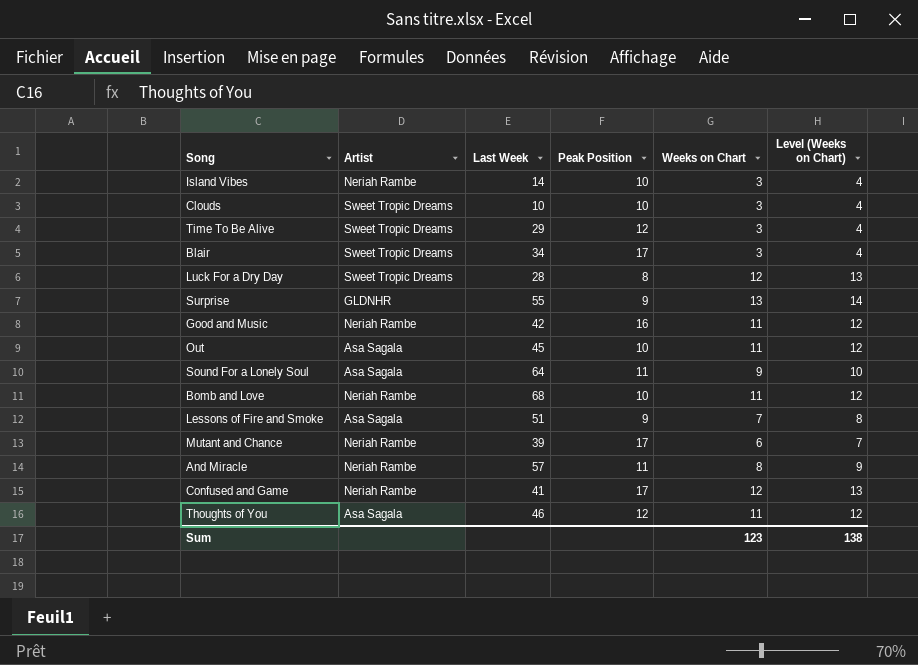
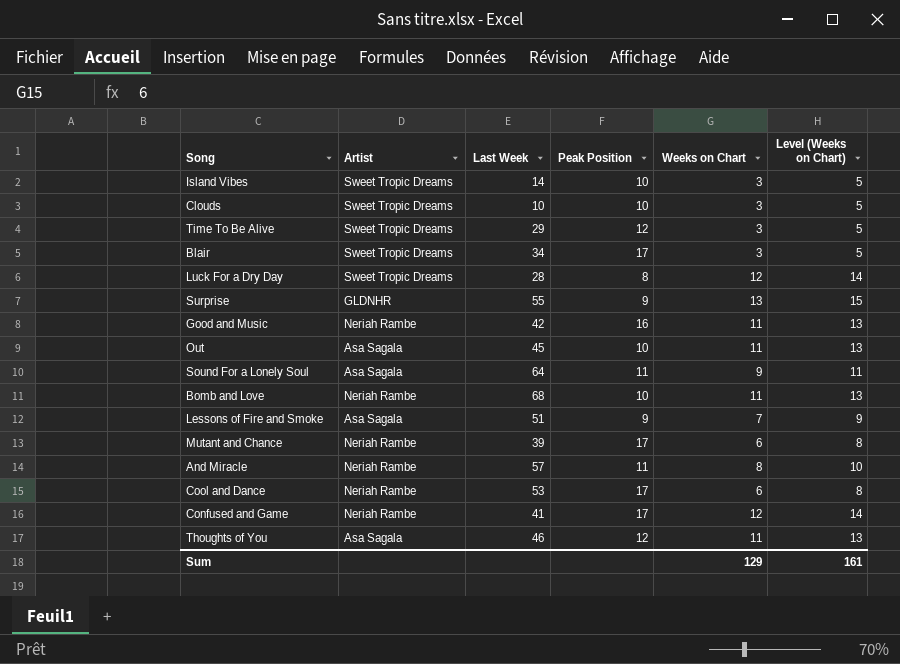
column Level (Weeks on Chart) | formula: [Weeks on Chart] + 1 -> [Weeks on Chart] + 2
Island Vibes | Artist: Neriah Rambe -> Sweet Tropic Dreams
row Cool and Dance: none -> Neriah Rambe | 53 | 17 | 6 | 8
Sum | Weeks on Chart: 123 -> 129
Sum | Level (Weeks on Chart): 138 -> 161

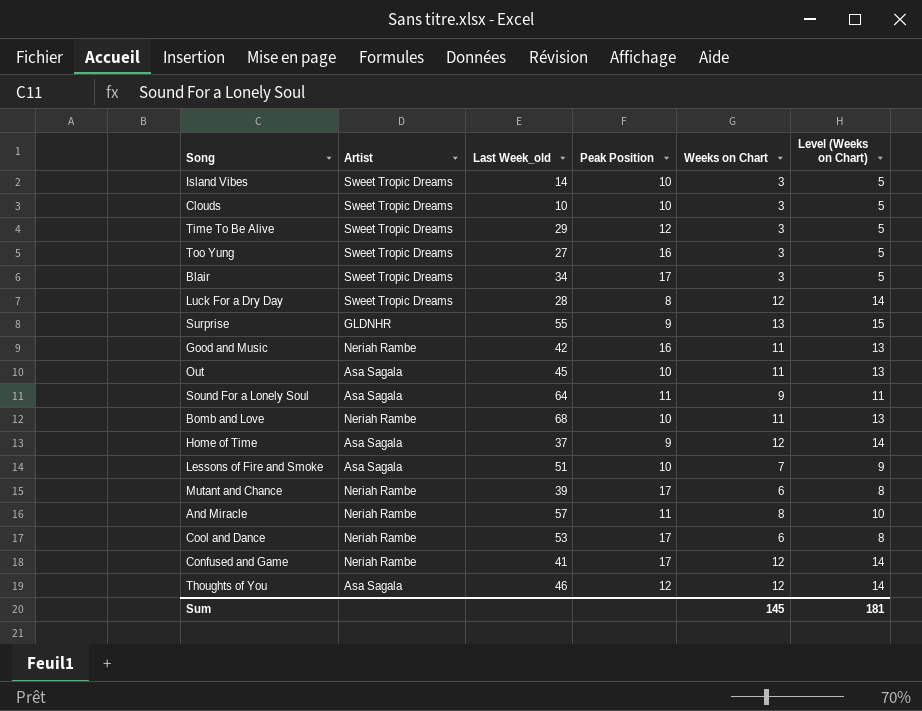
column name: Last Week -> Last Week_old
row Too Yung: none -> Sweet Tropic Dreams | 27 | 16 | 3 | 5
row Home of Time: none -> Asa Sagala | 37 | 9 | 12 | 14
Lessons of Fire and Smoke | Peak Position: 9 -> 10
Thoughts of You | Weeks on Chart: 11 -> 12
Thoughts of You | Level (Weeks on Chart): 13 -> 14
Sum | Weeks on Chart: 129 -> 145
Sum | Level (Weeks on Chart): 161 -> 181

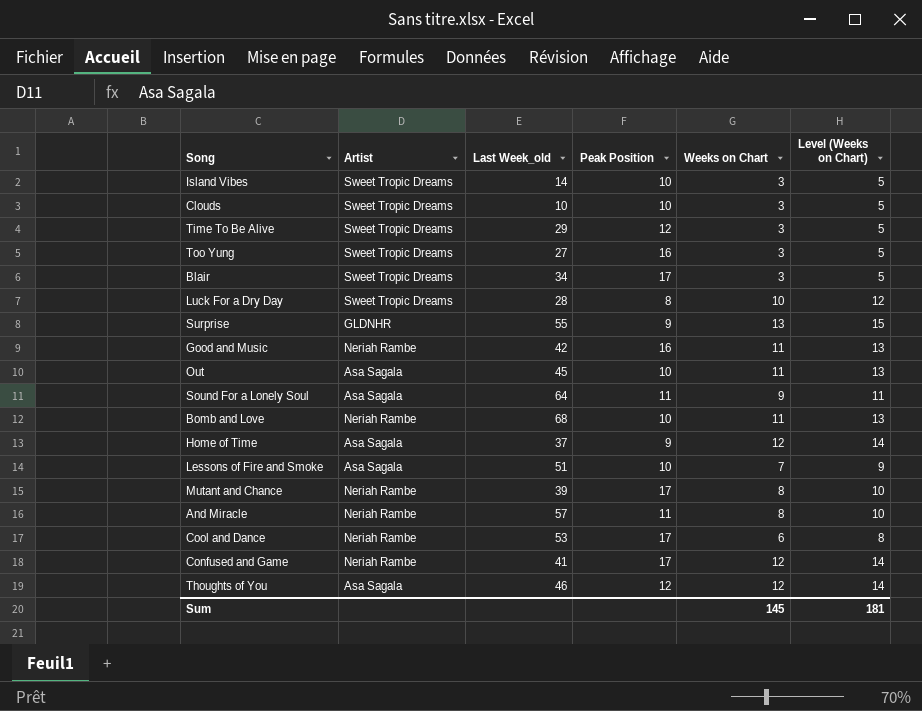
Luck For a Dry Day | Weeks on Chart: 12 -> 10
Luck For a Dry Day | Level (Weeks on Chart): 14 -> 12
Mutant and Chance | Weeks on Chart: 6 -> 8
Mutant and Chance | Level (Weeks on Chart): 8 -> 10

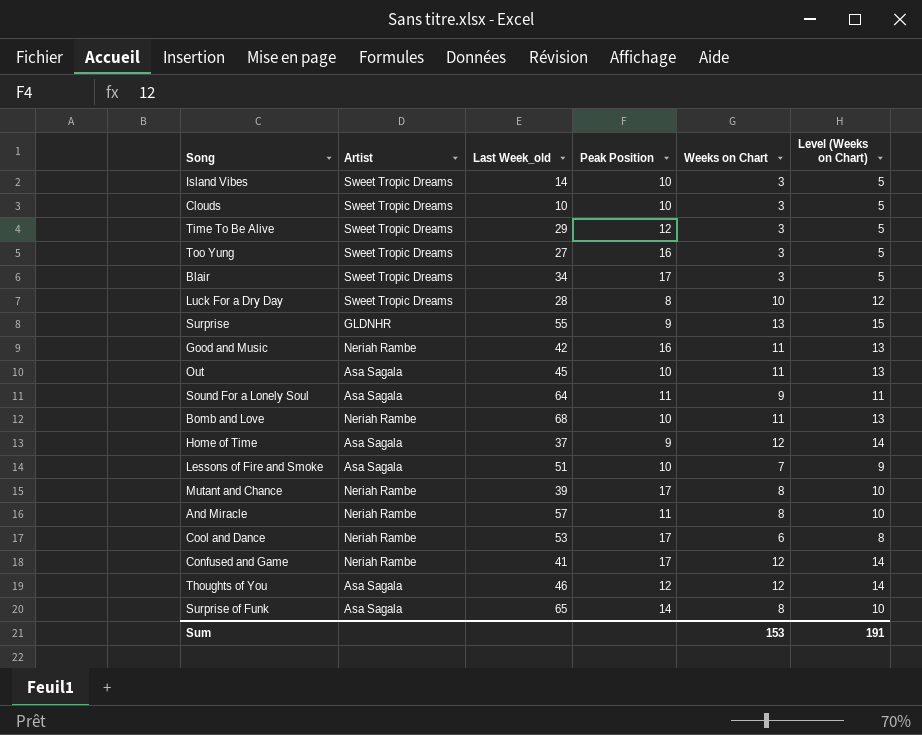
row Surprise of Funk: none -> Asa Sagala | 65 | 14 | 8 | 10
Sum | Weeks on Chart: 145 -> 153
Sum | Level (Weeks on Chart): 181 -> 191

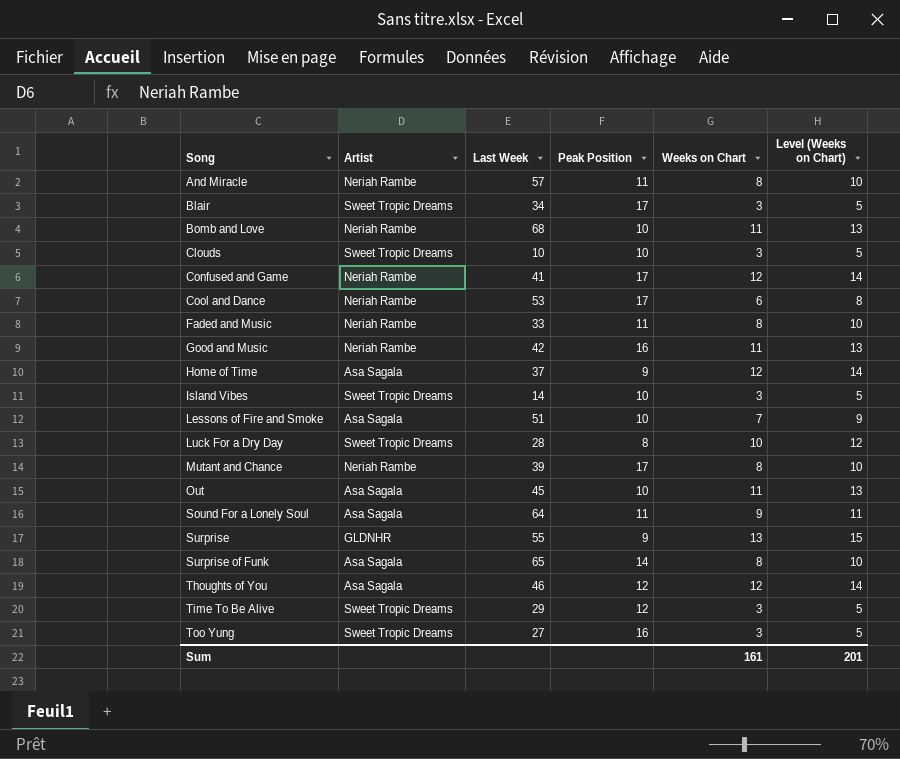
row order: none -> Song ascending
column name: Last Week_old -> Last Week
row Faded and Music: none -> Neriah Rambe | 33 | 11 | 8 | 10
Sum | Weeks on Chart: 153 -> 161
Sum | Level (Weeks on Chart): 191 -> 201

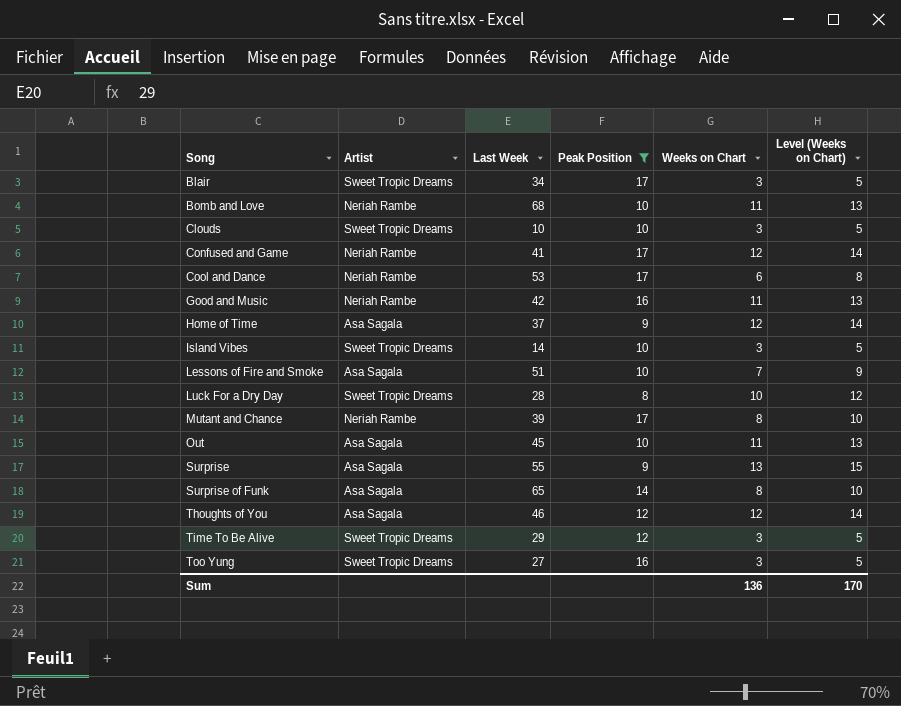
filter: none -> Peak Position != 11
Surprise | Artist: GLDNHR -> Asa Sagala
Sum | Weeks on Chart: 161 -> 136
Sum | Level (Weeks on Chart): 201 -> 170

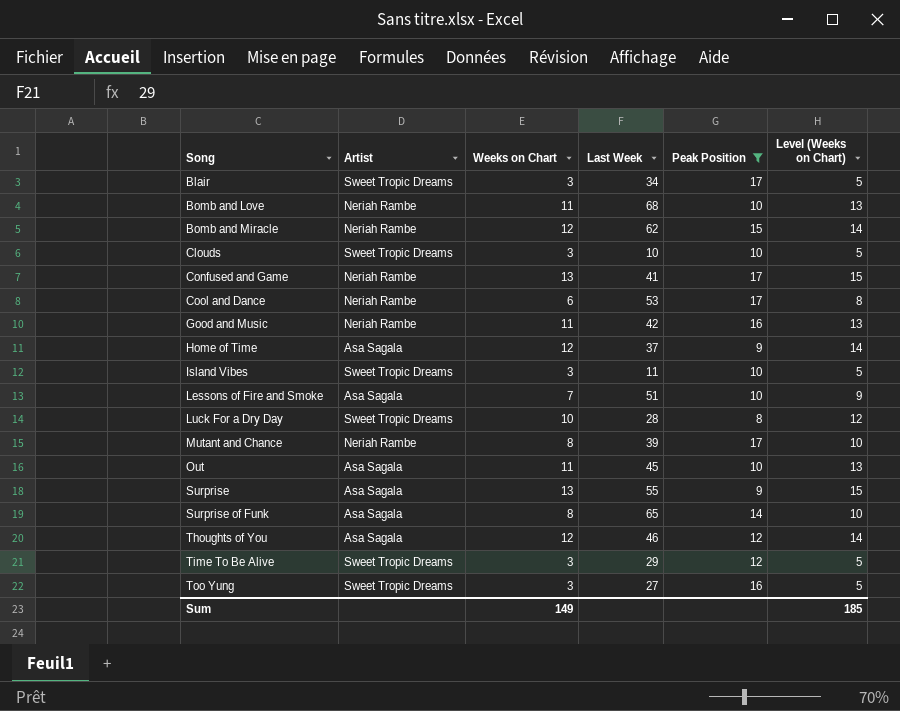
column Weeks on Chart | position: 5 -> 3
row Bomb and Miracle: none -> Neriah Rambe | 12 | 62 | 15 | 14
Confused and Game | Weeks on Chart: 12 -> 13
Confused and Game | Level (Weeks on Chart): 14 -> 15
Island Vibes | Last Week: 14 -> 11
Sum | Weeks on Chart: 136 -> 149
Sum | Level (Weeks on Chart): 170 -> 185

